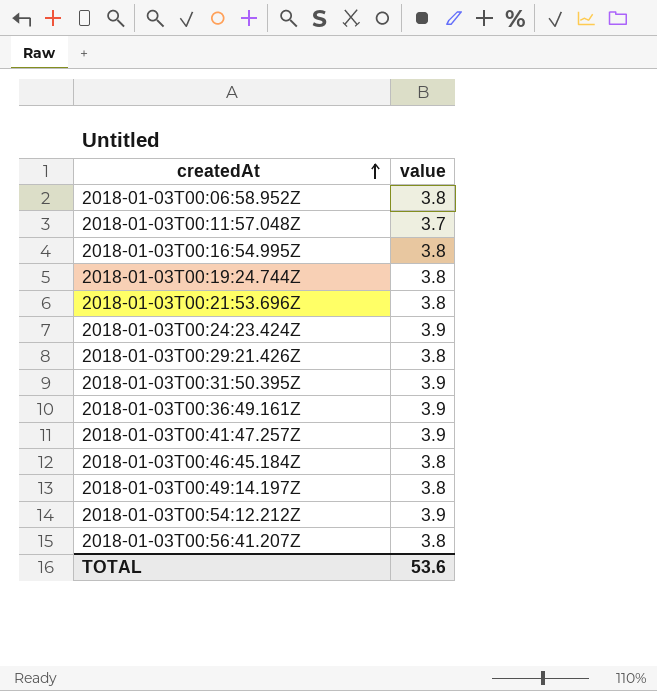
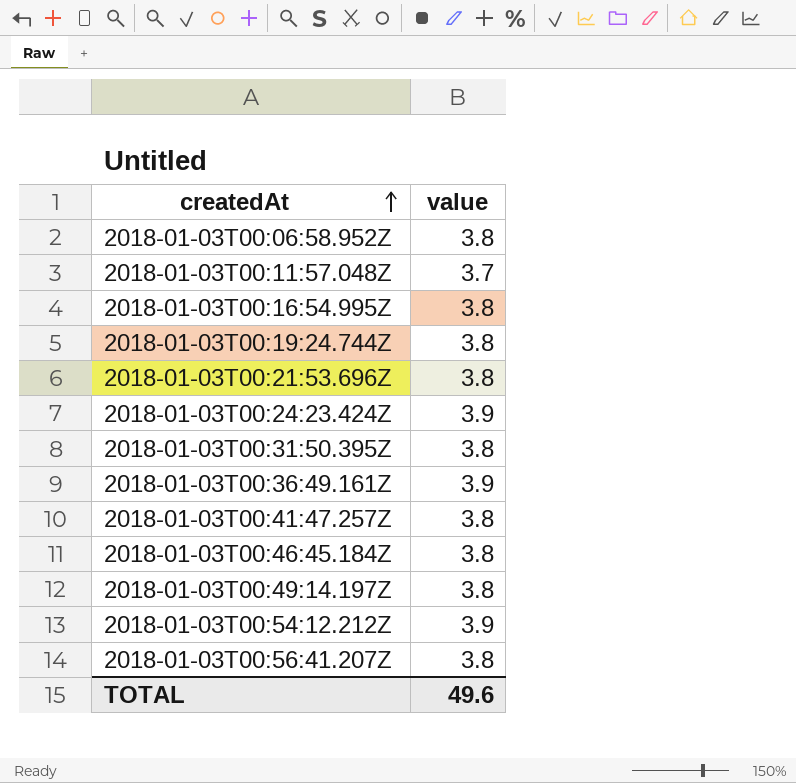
row 2018-01-03T00:29:21.426Z: 3.8 -> none
2018-01-03T00:31:50.395Z | value: 3.9 -> 3.8
2018-01-03T00:41:47.257Z | value: 3.9 -> 3.8
TOTAL | value: 53.6 -> 49.6

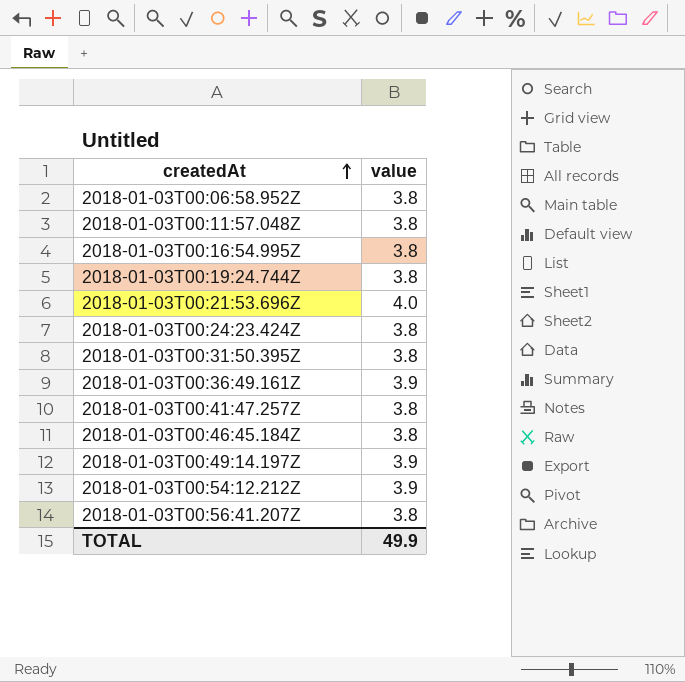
2018-01-03T00:11:57.048Z | value: 3.7 -> 3.8
2018-01-03T00:21:53.696Z | value: 3.8 -> 4.0
2018-01-03T00:24:23.424Z | value: 3.9 -> 3.8
2018-01-03T00:49:14.197Z | value: 3.8 -> 3.9
TOTAL | value: 49.6 -> 49.9

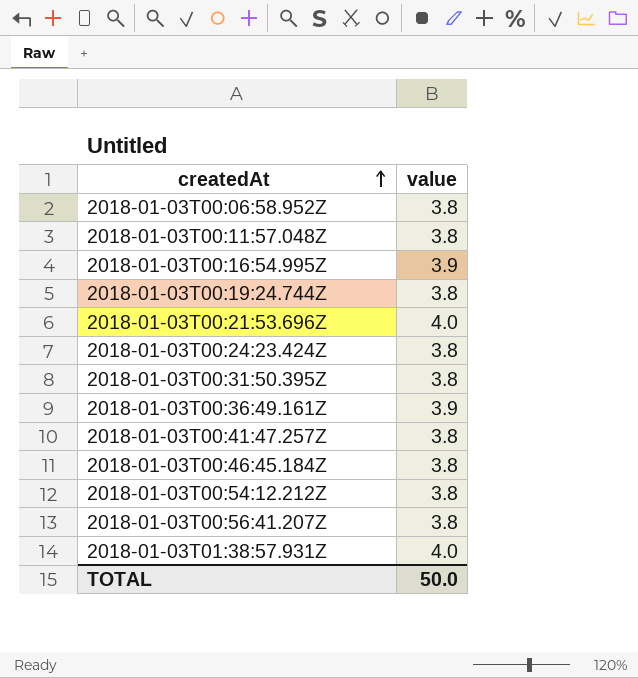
row 2018-01-03T00:49:14.197Z: 3.9 -> none
2018-01-03T00:16:54.995Z | value: 3.8 -> 3.9
2018-01-03T00:54:12.212Z | value: 3.9 -> 3.8
row 2018-01-03T01:38:57.931Z: none -> 4.0
TOTAL | value: 49.9 -> 50.0

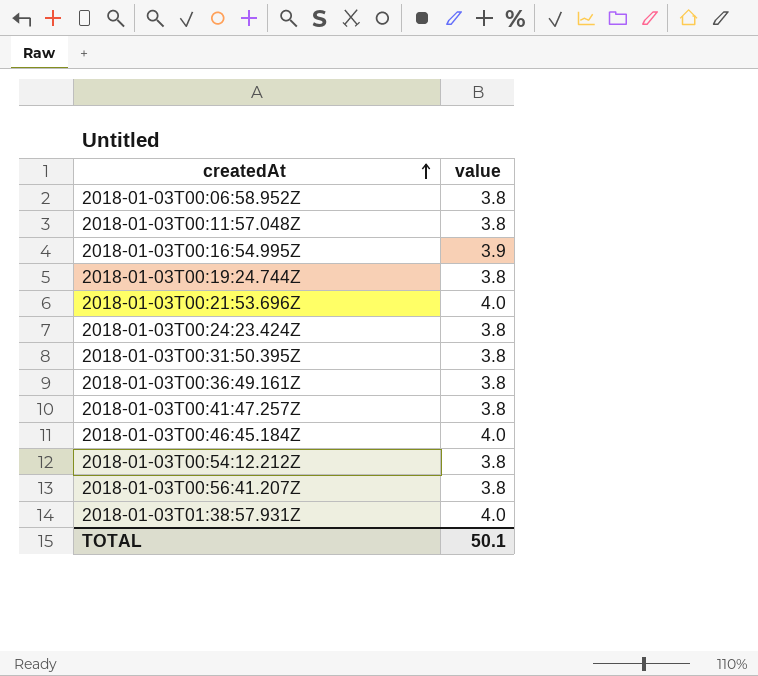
2018-01-03T00:36:49.161Z | value: 3.9 -> 3.8
2018-01-03T00:46:45.184Z | value: 3.8 -> 4.0
TOTAL | value: 50.0 -> 50.1

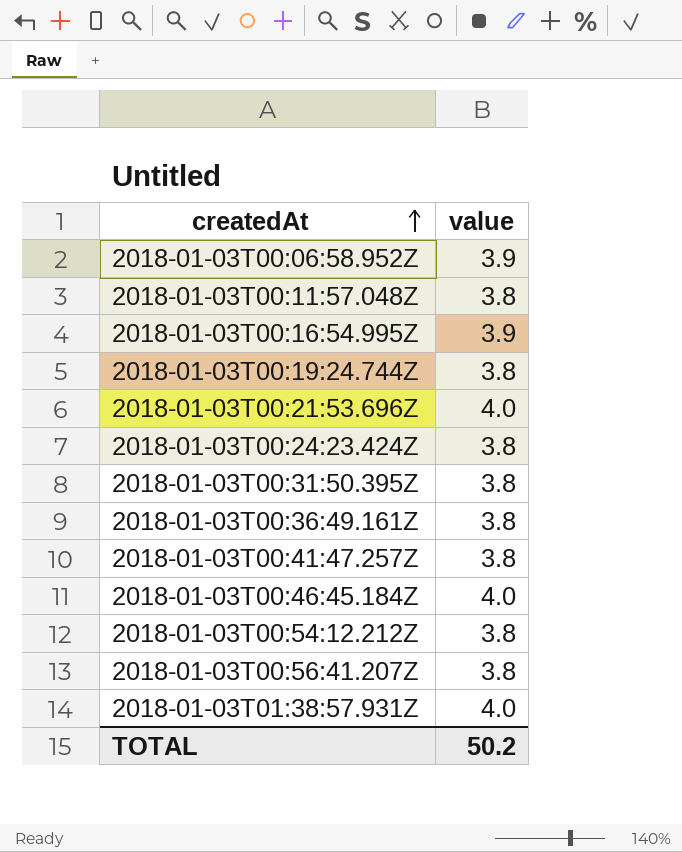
2018-01-03T00:06:58.952Z | value: 3.8 -> 3.9
TOTAL | value: 50.1 -> 50.2

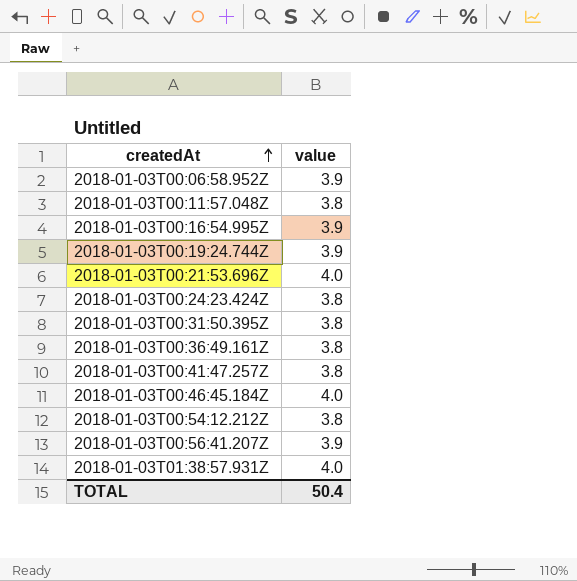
2018-01-03T00:19:24.744Z | value: 3.8 -> 3.9
2018-01-03T00:56:41.207Z | value: 3.8 -> 3.9
TOTAL | value: 50.2 -> 50.4

